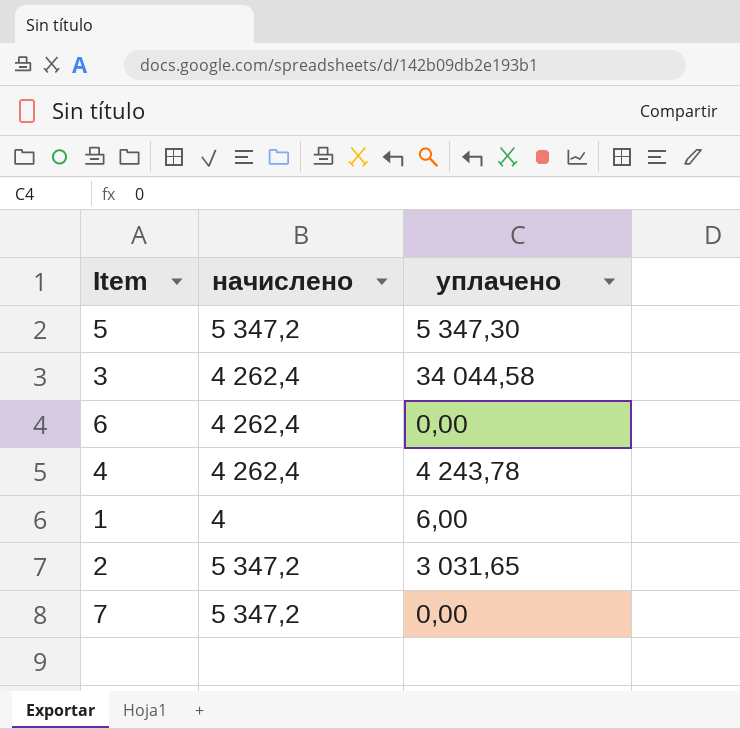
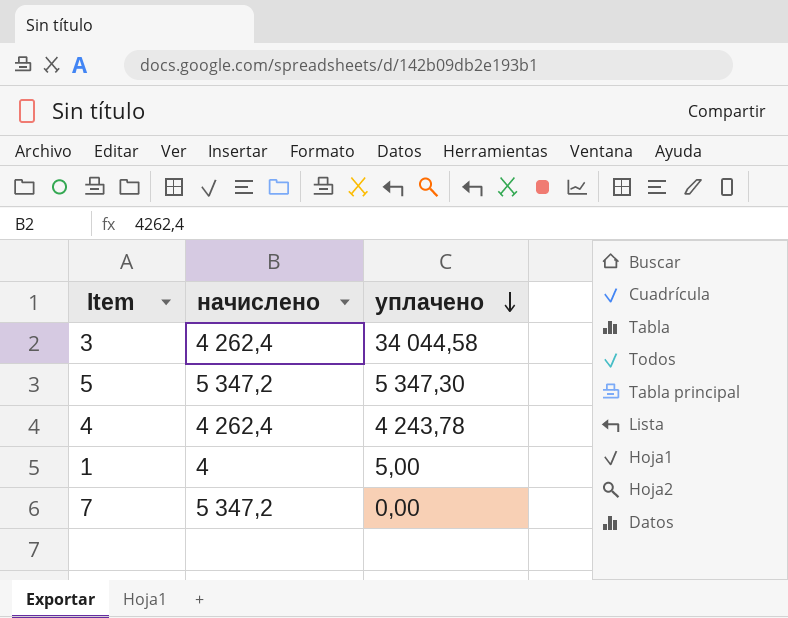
row order: none -> уплачено descending
row 6: 4 262,4 | 0,00 -> none
row 2: 5 347,2 | 3 031,65 -> none
1 | уплачено: 6,00 -> 5,00

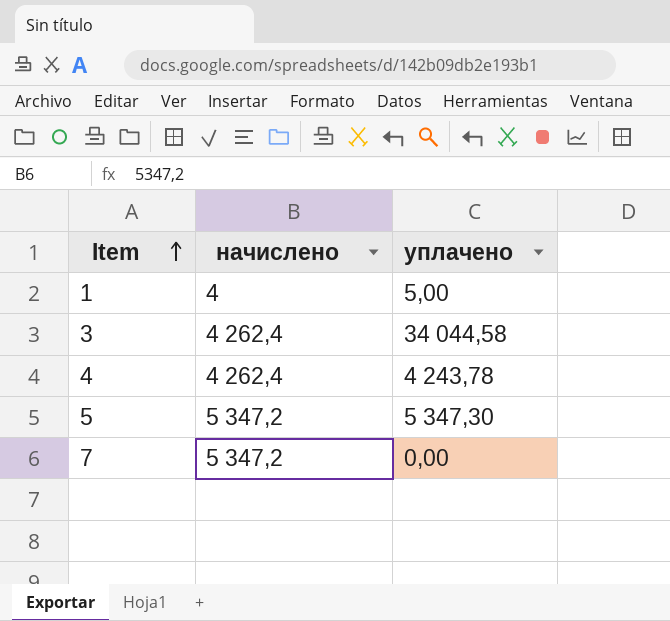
row order: уплачено descending -> Item ascending

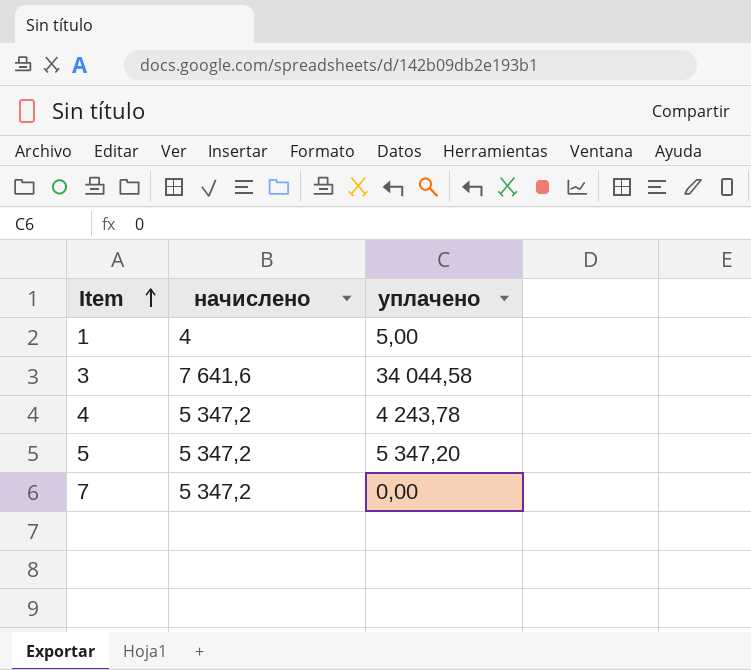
3 | начислено: 4 262,4 -> 7 641,6
4 | начислено: 4 262,4 -> 5 347,2
5 | уплачено: 5 347,30 -> 5 347,20

